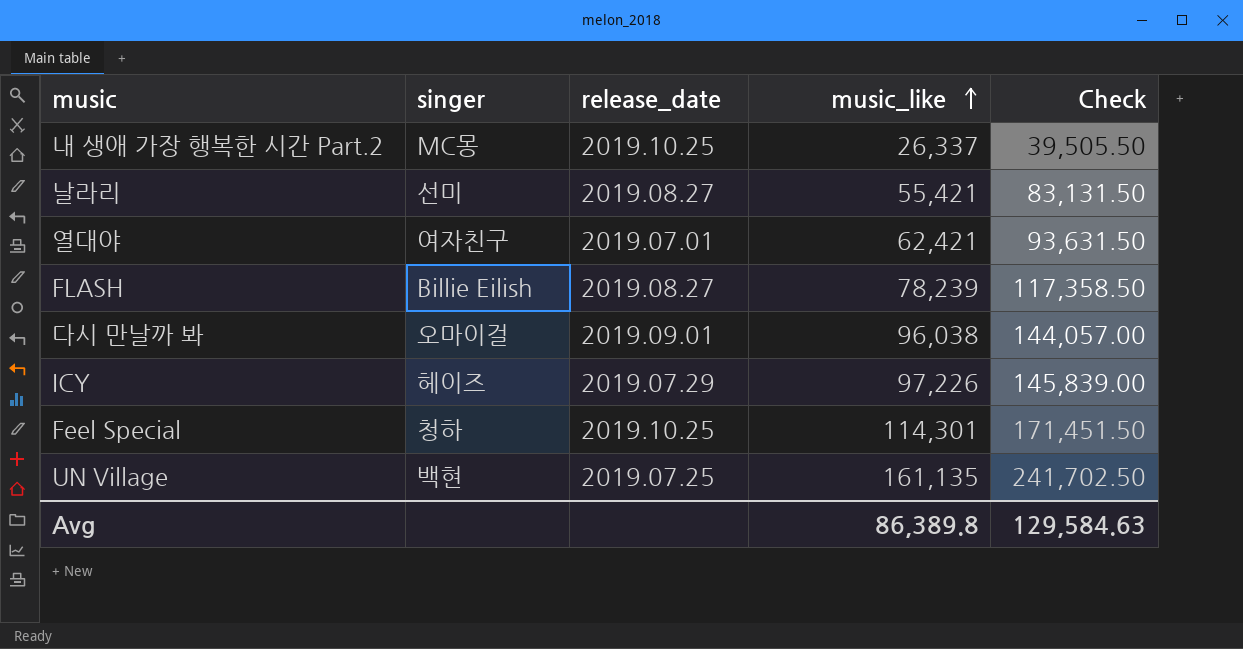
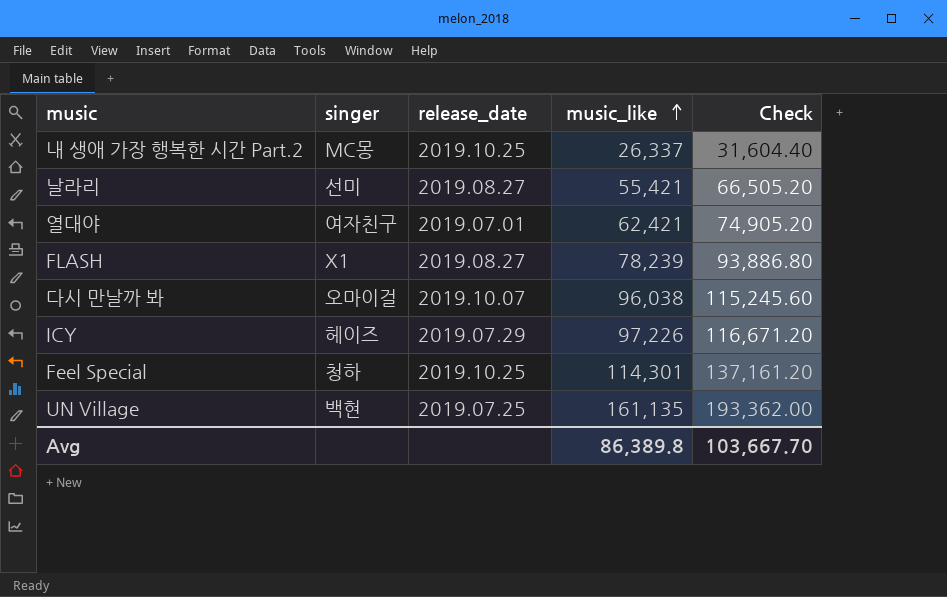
column Check | formula: [music_like] * 1.5 -> [music_like] * 1.2
FLASH | singer: Billie Eilish -> X1
다시 만날까 봐 | release_date: 2019.09.01 -> 2019.10.07
Avg | Check: 129,584.63 -> 103,667.70

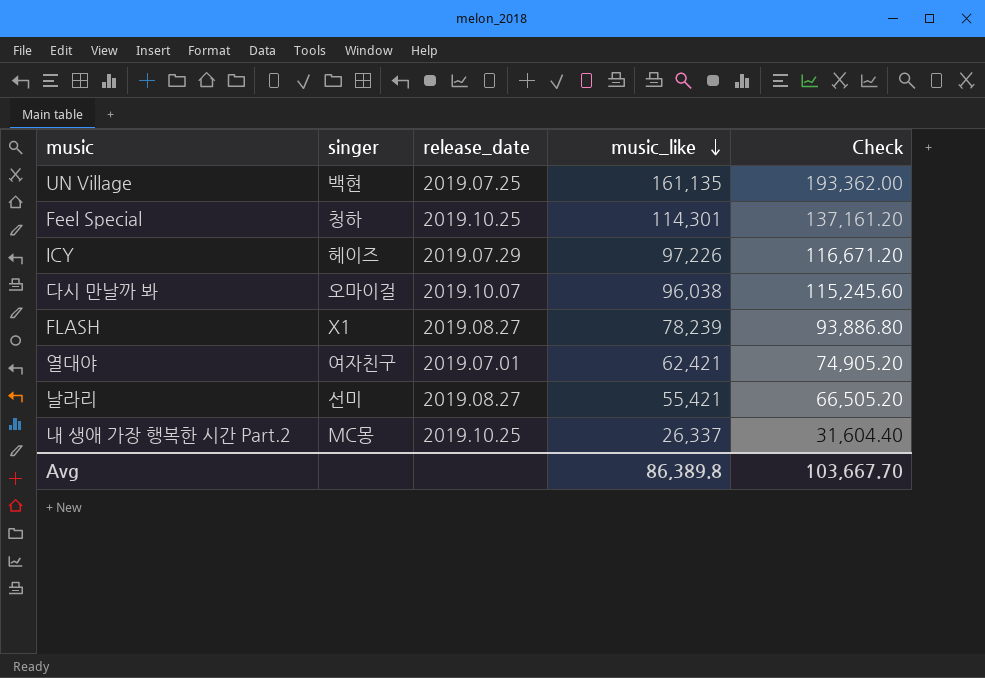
row order: music_like ascending -> music_like descending

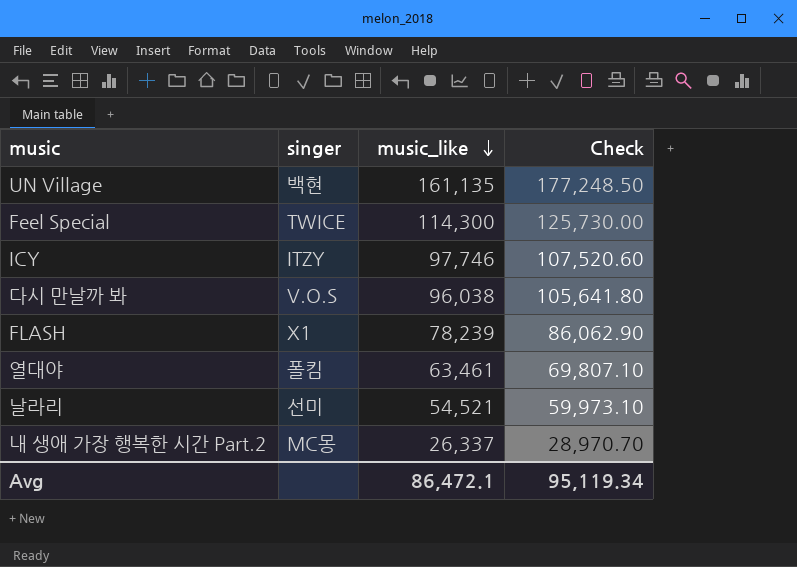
column release_date | position: 3 -> none
column Check | formula: [music_like] * 1.2 -> [music_like] * 1.1
Feel Special | singer: 청하 -> TWICE
Feel Special | music_like: 114,301 -> 114,300
ICY | singer: 헤이즈 -> ITZY
ICY | music_like: 97,226 -> 97,746
다시 만날까 봐 | singer: 오마이걸 -> V.O.S
열대야 | singer: 여자친구 -> 폴킴
열대야 | music_like: 62,421 -> 63,461
날라리 | music_like: 55,421 -> 54,521
Avg | music_like: 86,389.8 -> 86,472.1
Avg | Check: 103,667.70 -> 95,119.34

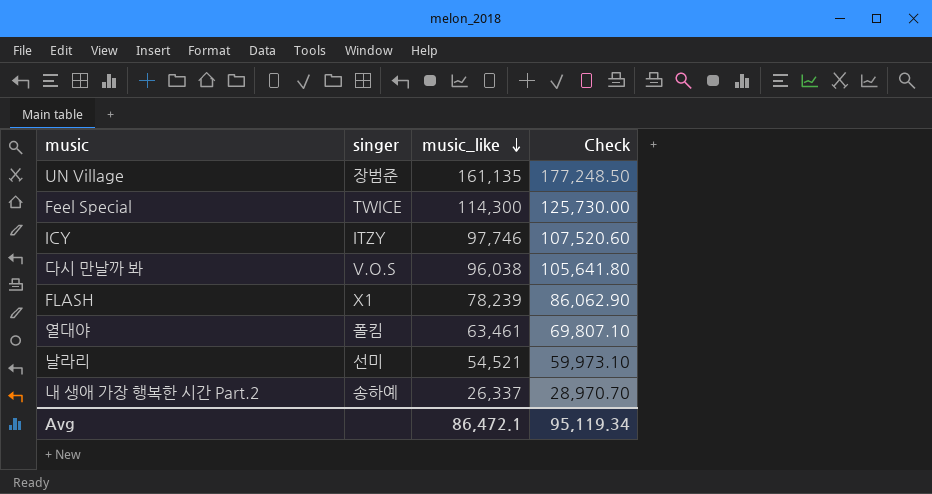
UN Village | singer: 백현 -> 장범준
내 생애 가장 행복한 시간 Part.2 | singer: MC몽 -> 송하예

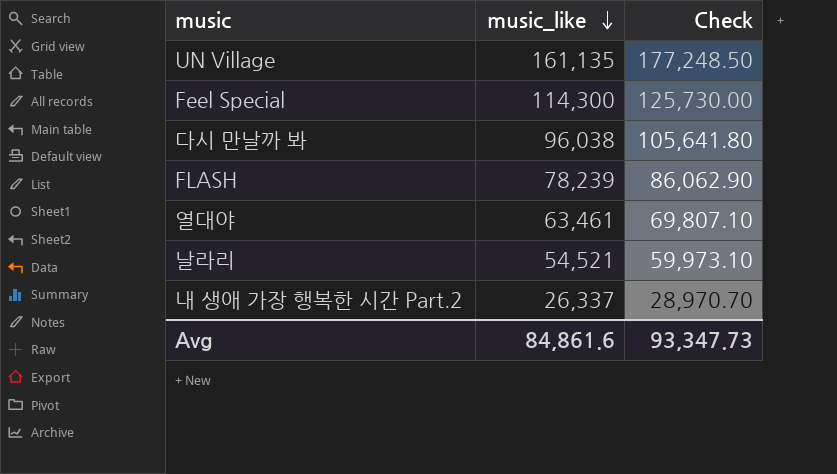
column singer | position: 2 -> none
row ICY: ITZY | 97,746 | 107,520.60 -> none
Avg | music_like: 86,472.1 -> 84,861.6
Avg | Check: 95,119.34 -> 93,347.73

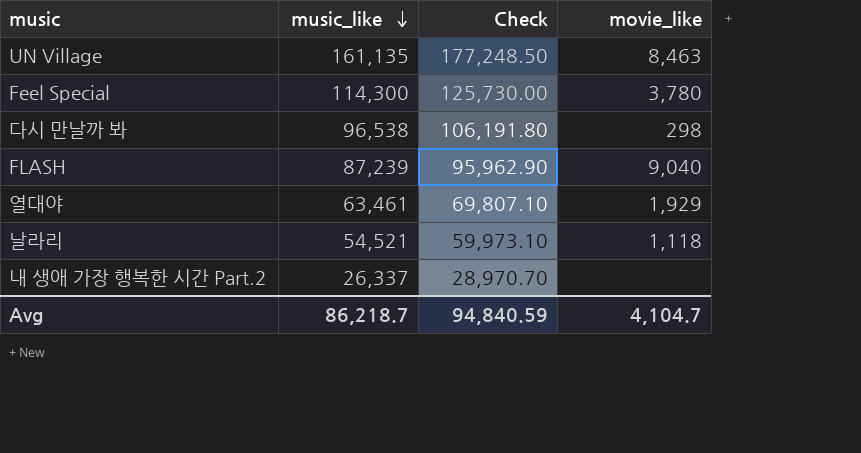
column movie_like | position: none -> 4
다시 만날까 봐 | music_like: 96,038 -> 96,538
다시 만날까 봐 | Check: 105,641.80 -> 106,191.80
FLASH | music_like: 78,239 -> 87,239
FLASH | Check: 86,062.90 -> 95,962.90
Avg | music_like: 84,861.6 -> 86,218.7
Avg | Check: 93,347.73 -> 94,840.59

